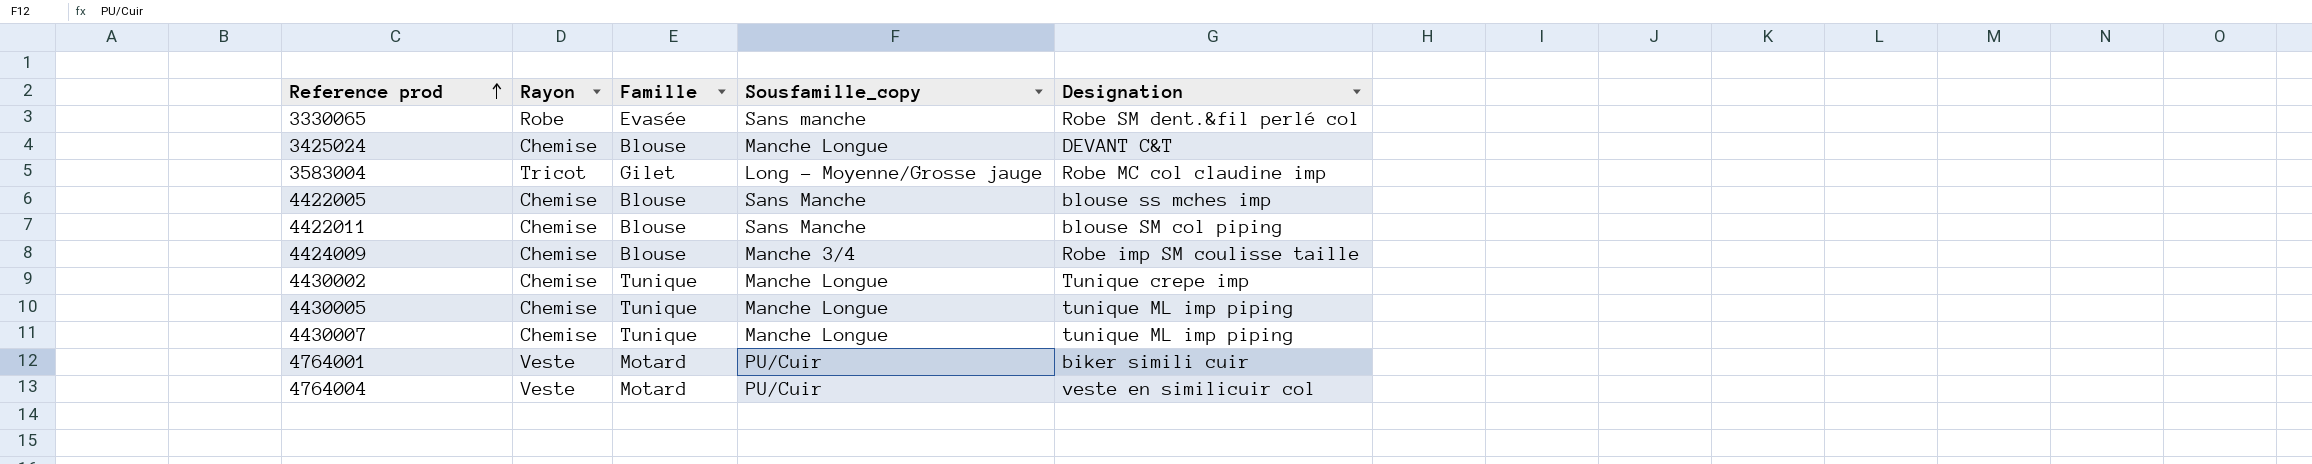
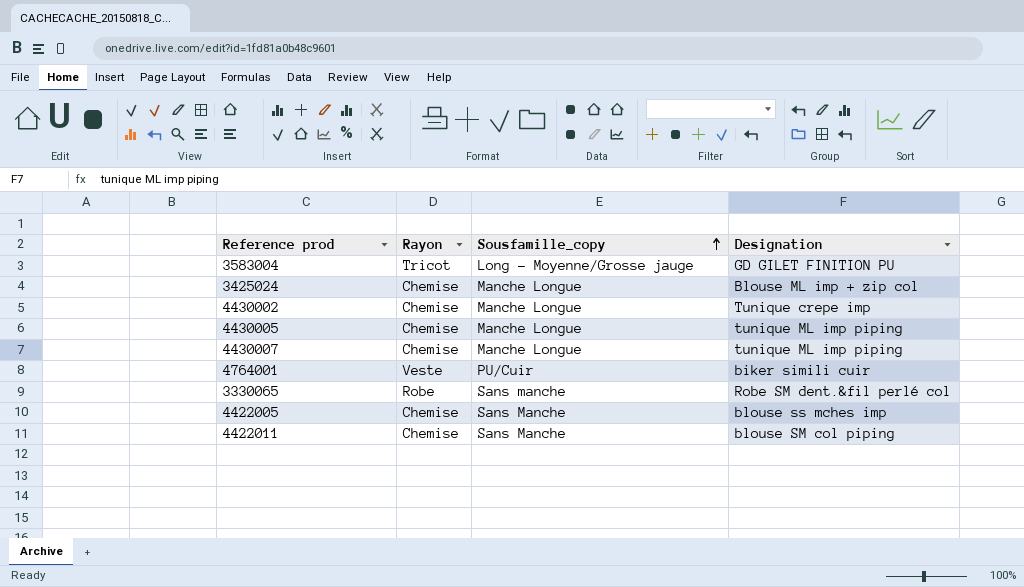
row order: Reference prod ascending -> Sousfamille_copy ascending
column Famille | position: 3 -> none
row 4424009: Chemise | Blouse | Manche 3/4 | Robe imp SM coulisse taille -> none
row 4764004: Veste | Motard | PU/Cuir | veste en similicuir col -> none
3583004 | Designation: Robe MC col claudine imp -> GD GILET FINITION PU
3425024 | Designation: DEVANT C&T -> Blouse ML imp + zip col

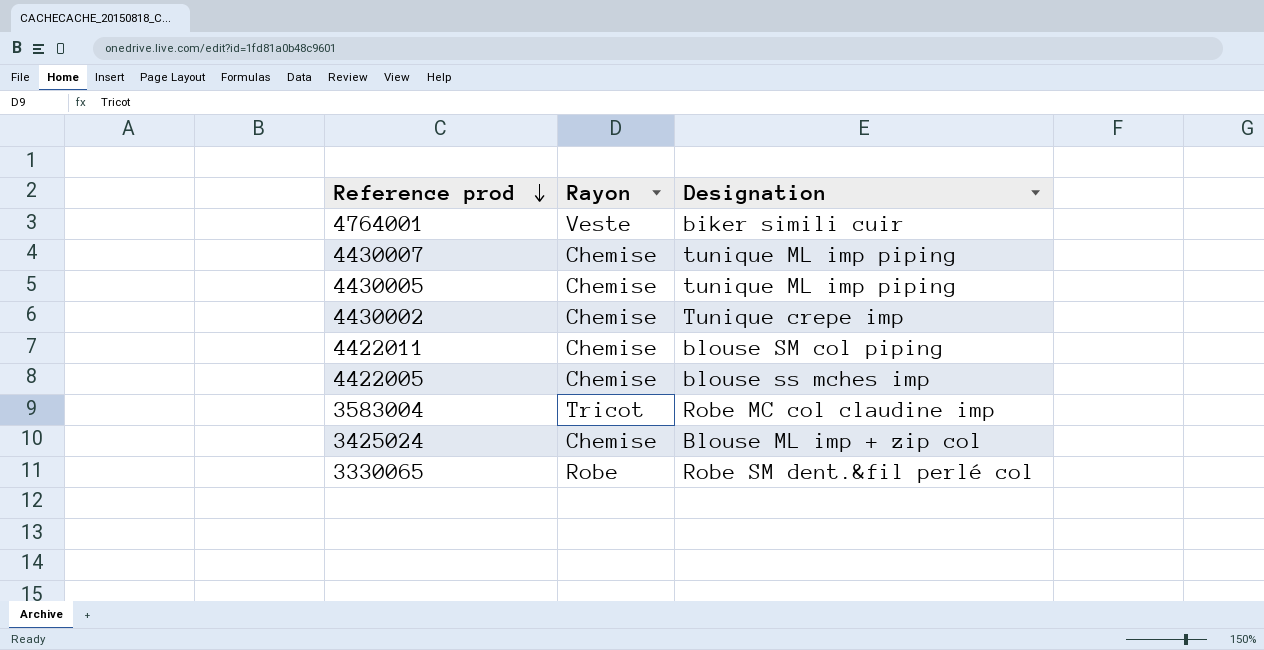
row order: Sousfamille_copy ascending -> Reference prod descending
column Sousfamille_copy | position: 3 -> none
3583004 | Designation: GD GILET FINITION PU -> Robe MC col claudine imp

